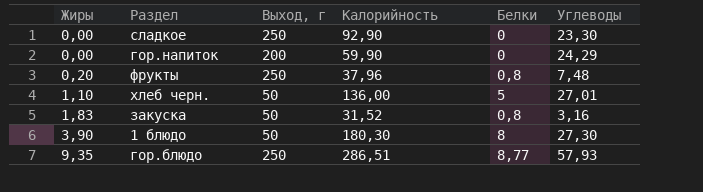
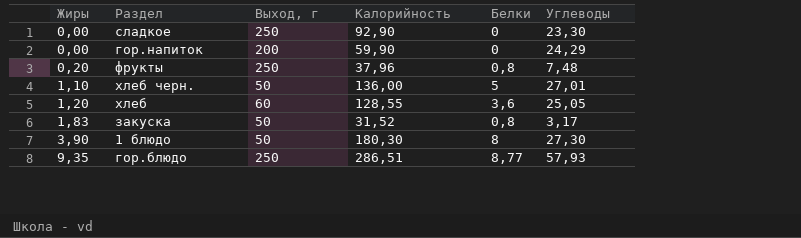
row хлеб: none -> 1,20 | 60 | 128,55 | 3,6 | 25,05
закуска | Углеводы: 3,16 -> 3,17

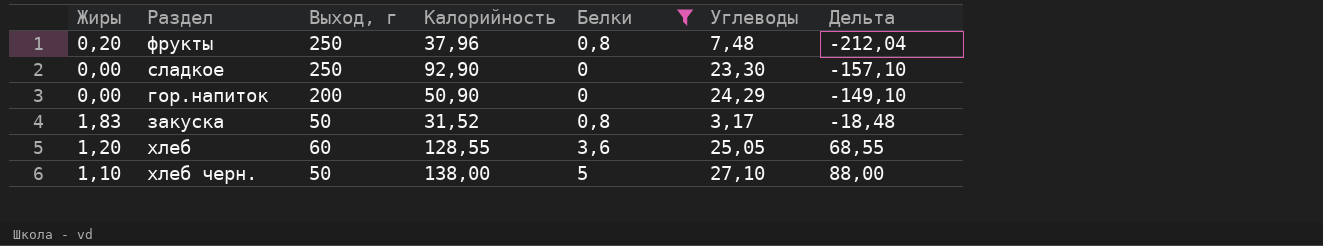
filter: none -> Белки <= 5
row order: Жиры ascending -> Дельта ascending
column Дельта | formula: none -> [Калорийность] - [Выход, г]
гор.напиток | Калорийность: 59,90 -> 50,90
хлеб черн. | Калорийность: 136,00 -> 138,00
хлеб черн. | Углеводы: 27,01 -> 27,10

